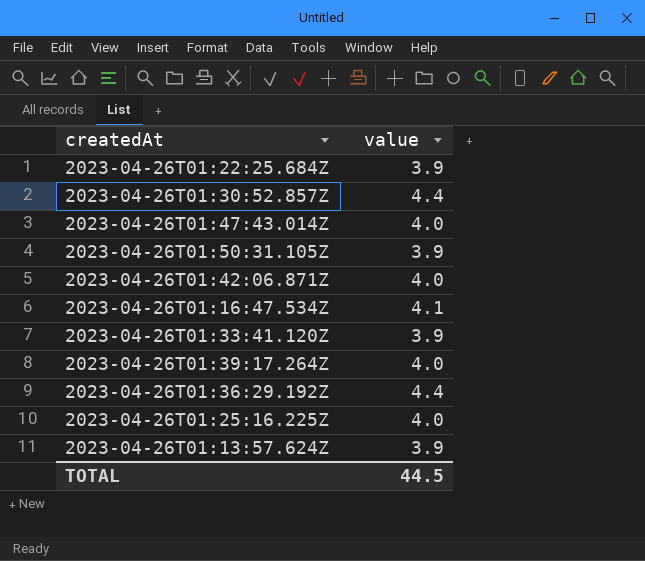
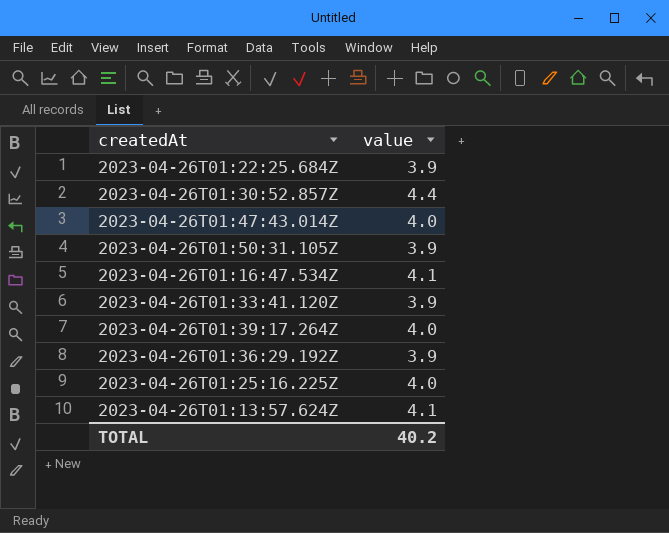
row 2023-04-26T01:42:06.871Z: 4.0 -> none
2023-04-26T01:36:29.192Z | value: 4.4 -> 3.9
2023-04-26T01:13:57.624Z | value: 3.9 -> 4.1
TOTAL | value: 44.5 -> 40.2

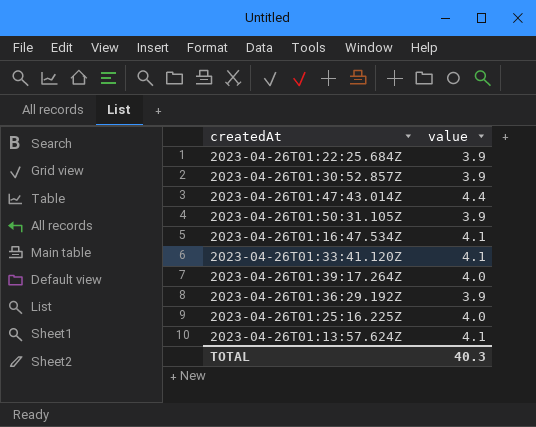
2023-04-26T01:30:52.857Z | value: 4.4 -> 3.9
2023-04-26T01:47:43.014Z | value: 4.0 -> 4.4
2023-04-26T01:33:41.120Z | value: 3.9 -> 4.1
TOTAL | value: 40.2 -> 40.3

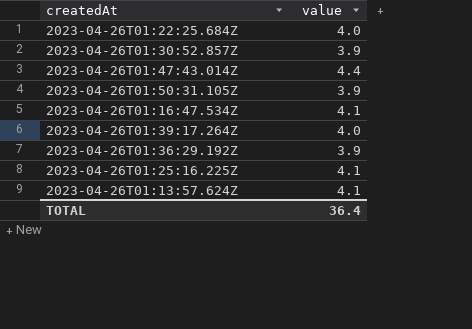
row 2023-04-26T01:33:41.120Z: 4.1 -> none
2023-04-26T01:22:25.684Z | value: 3.9 -> 4.0
2023-04-26T01:25:16.225Z | value: 4.0 -> 4.1
TOTAL | value: 40.3 -> 36.4

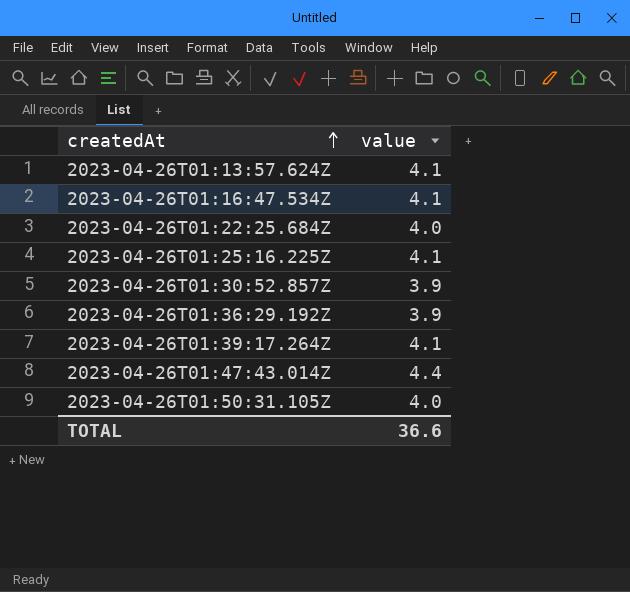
row order: none -> createdAt ascending
2023-04-26T01:39:17.264Z | value: 4.0 -> 4.1
2023-04-26T01:50:31.105Z | value: 3.9 -> 4.0
TOTAL | value: 36.4 -> 36.6

